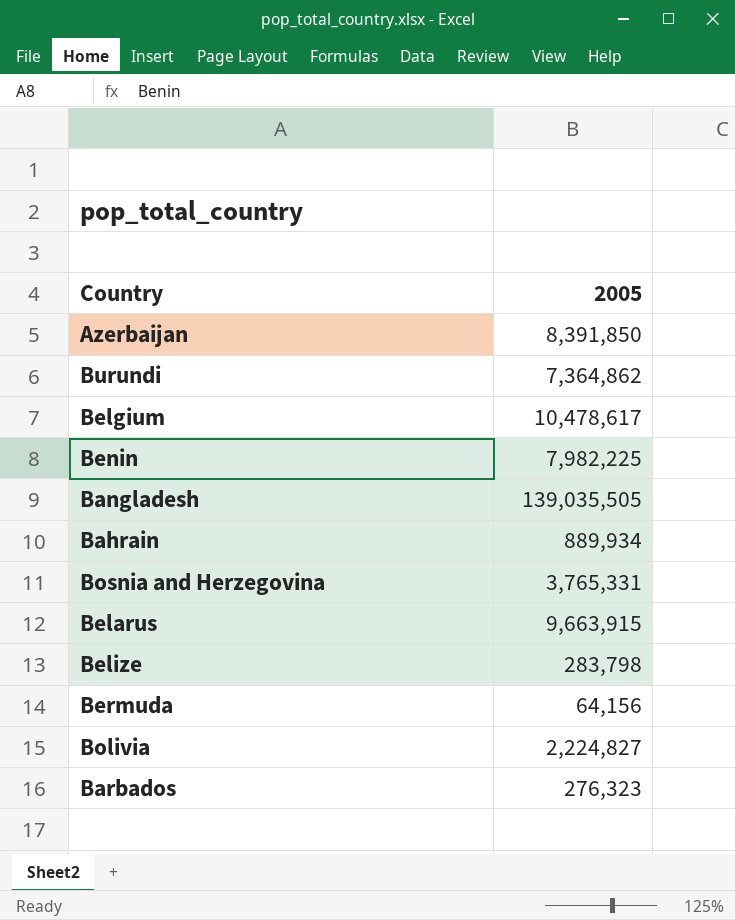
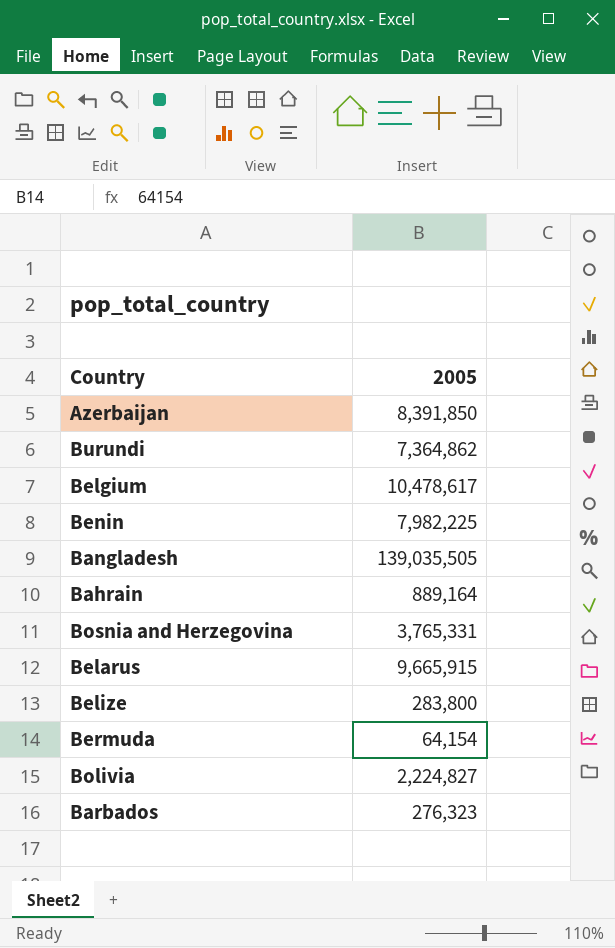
Bahrain | 2005: 889,934 -> 889,164
Belarus | 2005: 9,663,915 -> 9,665,915
Belize | 2005: 283,798 -> 283,800
Bermuda | 2005: 64,156 -> 64,154

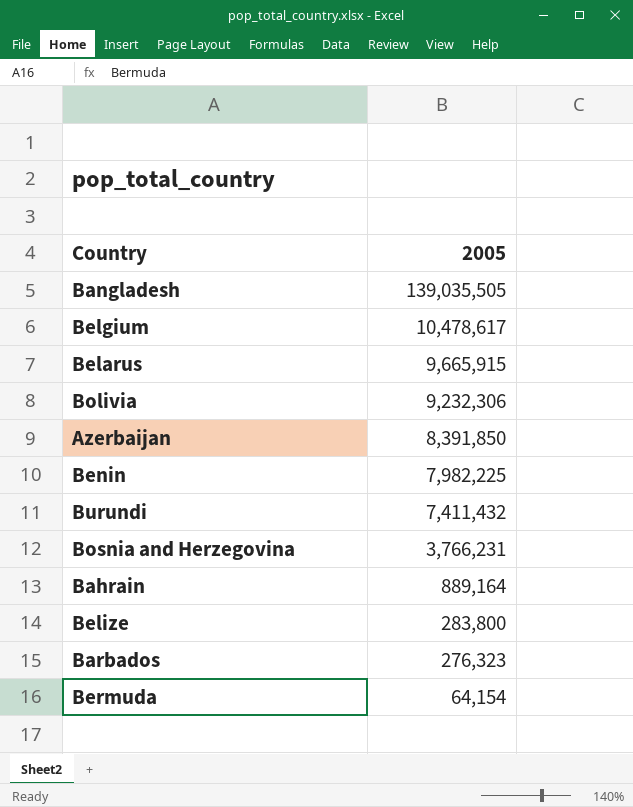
row order: none -> 2005 descending
Bolivia | 2005: 2,224,827 -> 9,232,306
Burundi | 2005: 7,364,862 -> 7,411,432
Bosnia and Herzegovina | 2005: 3,765,331 -> 3,766,231

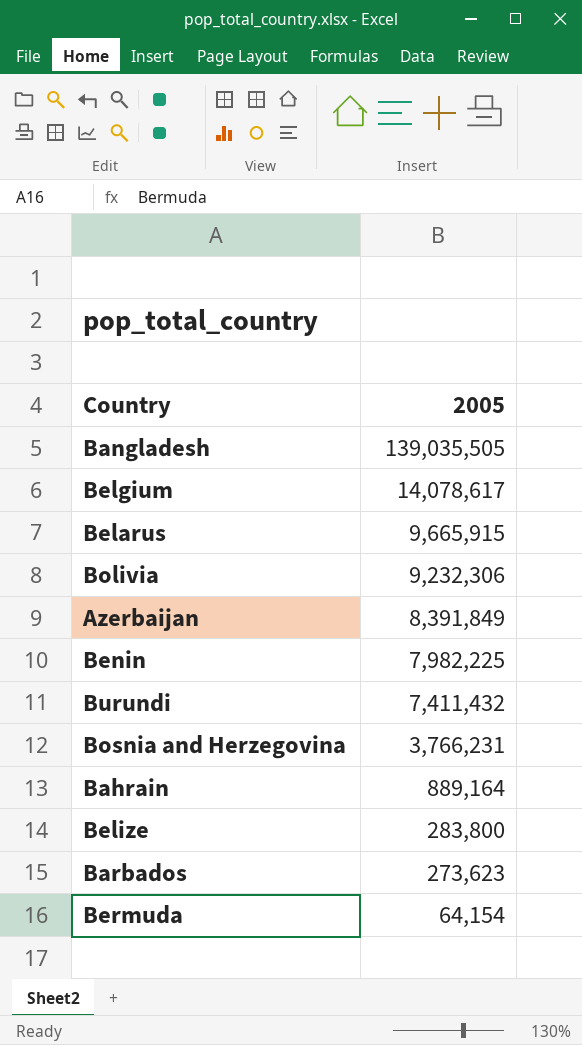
Belgium | 2005: 10,478,617 -> 14,078,617
Azerbaijan | 2005: 8,391,850 -> 8,391,849
Barbados | 2005: 276,323 -> 273,623

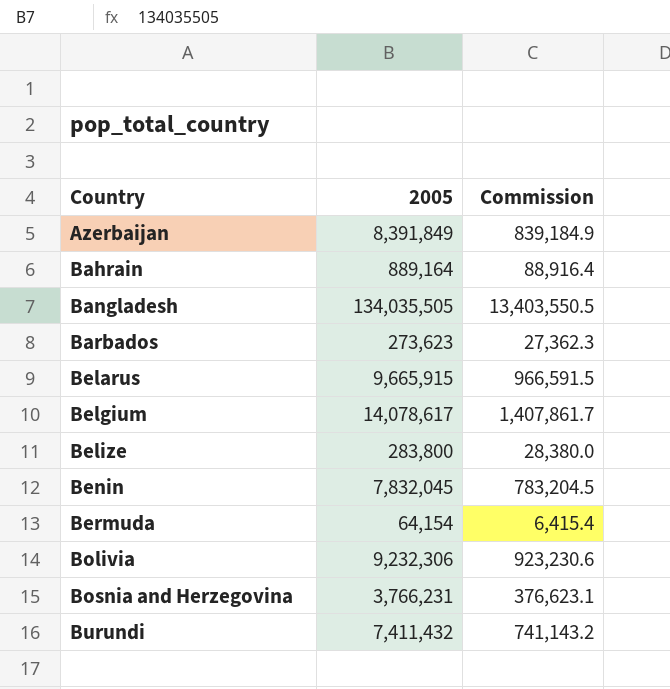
row order: 2005 descending -> Country ascending
column Commission | formula: none -> [2005] * 0.1
Bangladesh | 2005: 139,035,505 -> 134,035,505
Benin | 2005: 7,982,225 -> 7,832,045

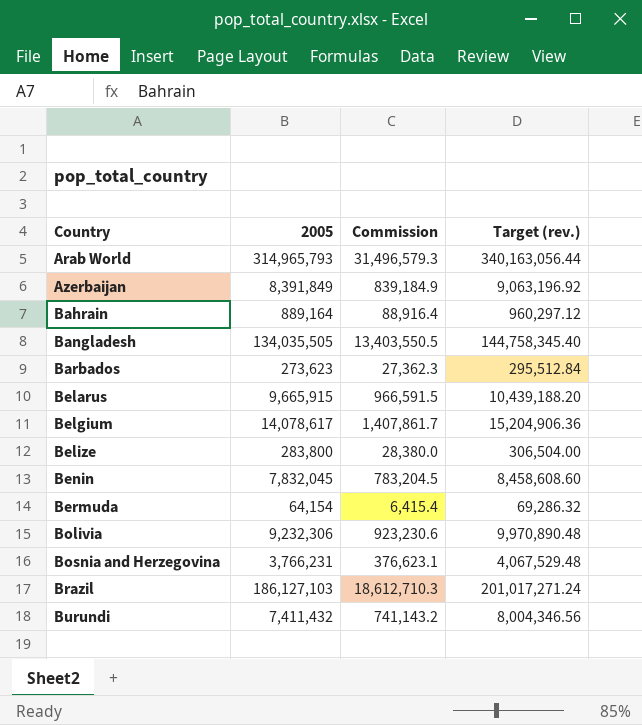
column Target (rev.) | formula: none -> [2005] * 1.08
row Arab World: none -> 314,965,793 | 31,496,579.3 | 340,163,056.44
row Brazil: none -> 186,127,103 | 18,612,710.3 | 201,017,271.24

